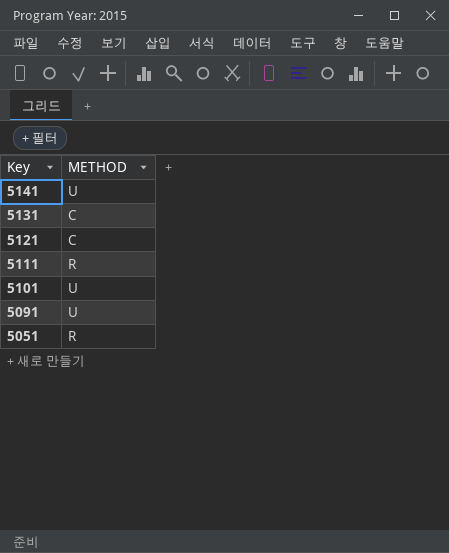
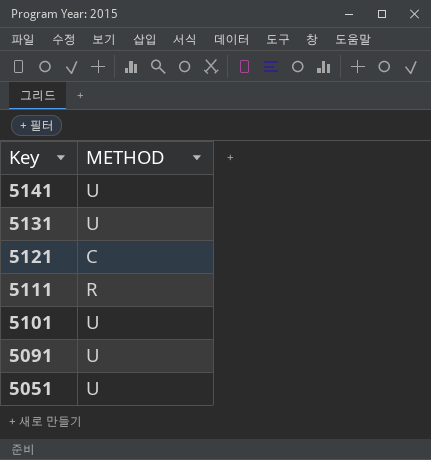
5131 | METHOD: C -> U
5051 | METHOD: R -> U

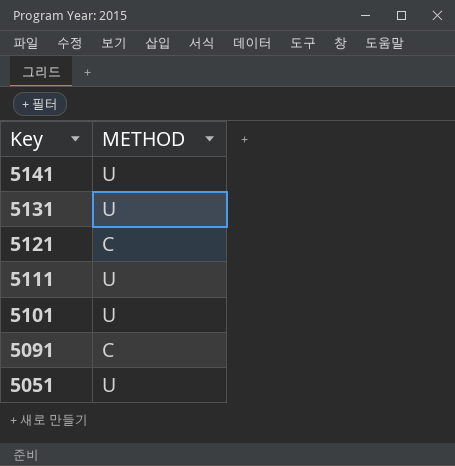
5111 | METHOD: R -> U
5091 | METHOD: U -> C

